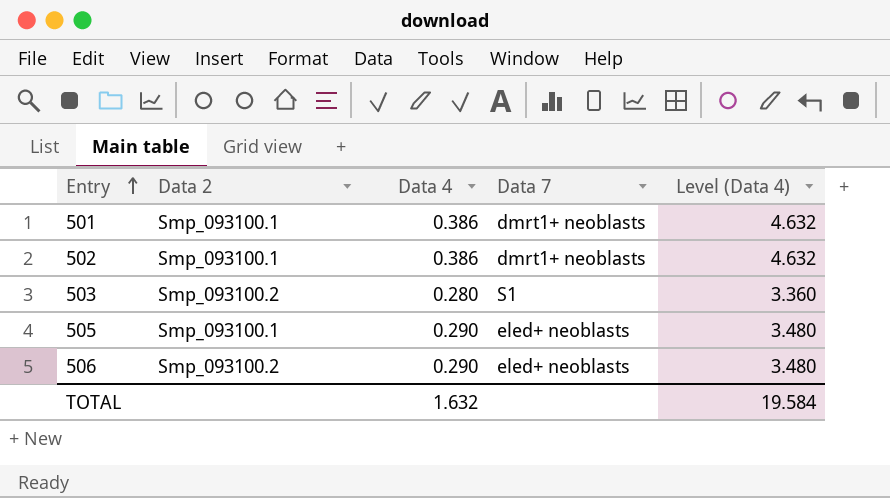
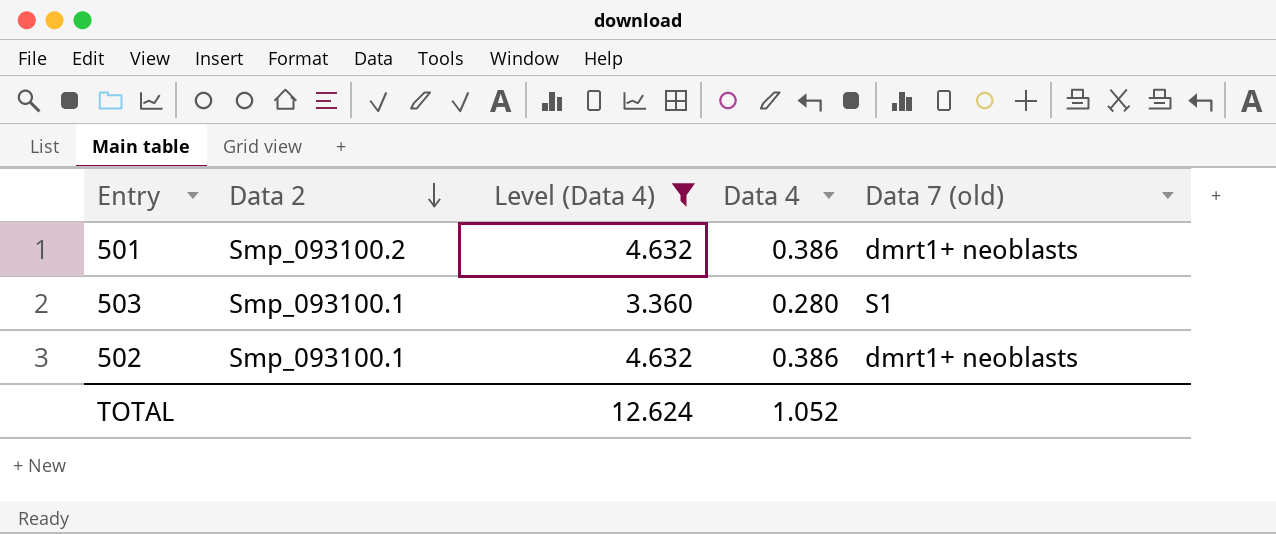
filter: none -> Level (Data 4) != 3.480
row order: Entry ascending -> Data 2 descending
column Level (Data 4) | position: 5 -> 3
column name: Data 7 -> Data 7 (old)
501 | Data 2: Smp_093100.1 -> Smp_093100.2
503 | Data 2: Smp_093100.2 -> Smp_093100.1
TOTAL | Level (Data 4): 19.584 -> 12.624
TOTAL | Data 4: 1.632 -> 1.052

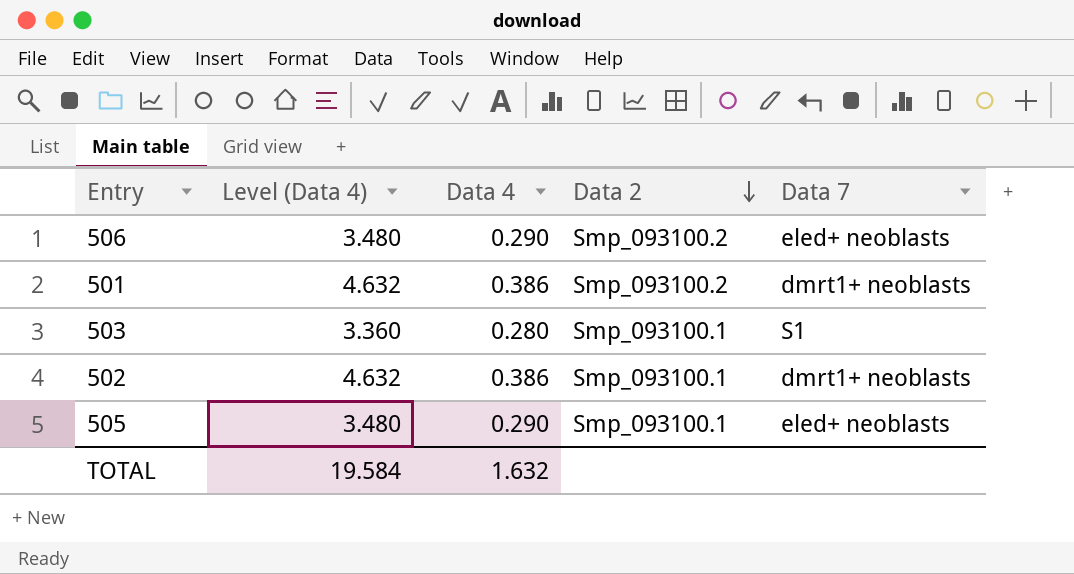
filter: Level (Data 4) != 3.480 -> none
column Data 2 | position: 2 -> 4
column name: Data 7 (old) -> Data 7
TOTAL | Level (Data 4): 12.624 -> 19.584
TOTAL | Data 4: 1.052 -> 1.632

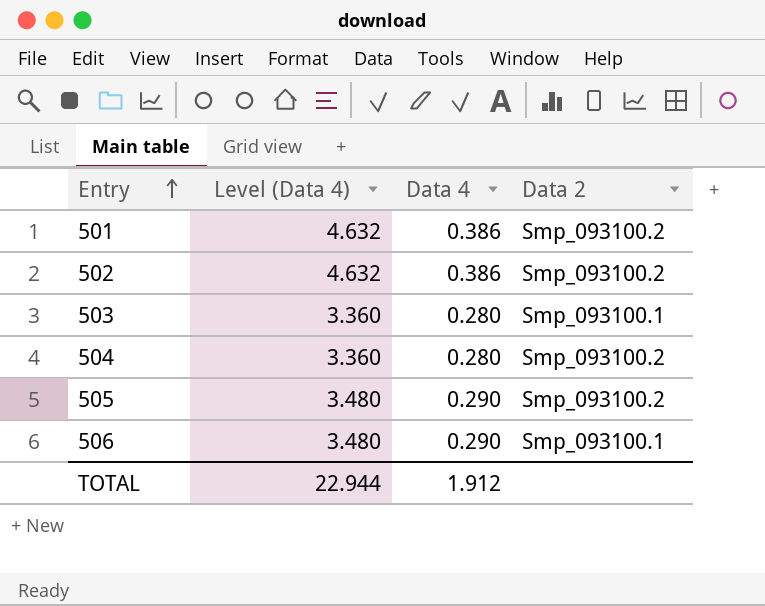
row order: Data 2 descending -> Entry ascending
column Data 7 | position: 5 -> none
502 | Data 2: Smp_093100.1 -> Smp_093100.2
row 504: none -> 3.360 | 0.280 | Smp_093100.2
505 | Data 2: Smp_093100.1 -> Smp_093100.2
506 | Data 2: Smp_093100.2 -> Smp_093100.1
TOTAL | Level (Data 4): 19.584 -> 22.944
TOTAL | Data 4: 1.632 -> 1.912

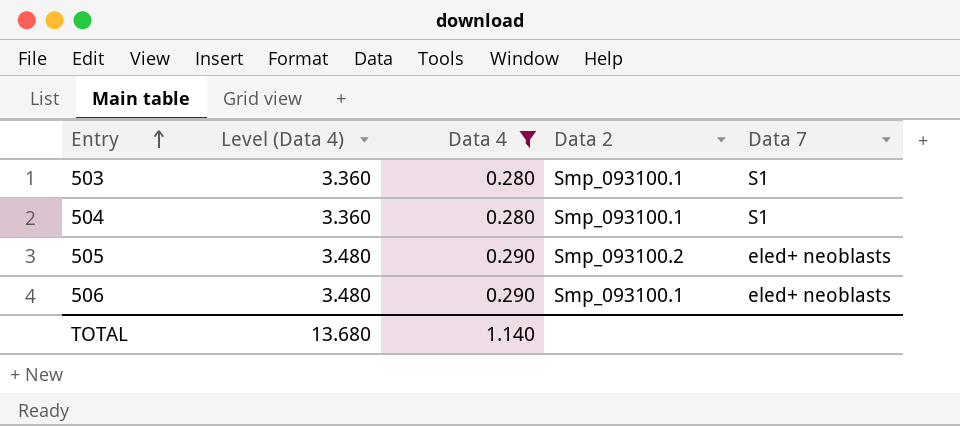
filter: none -> Data 4 != 0.386
column Data 7 | position: none -> 5
504 | Data 2: Smp_093100.2 -> Smp_093100.1
TOTAL | Level (Data 4): 22.944 -> 13.680
TOTAL | Data 4: 1.912 -> 1.140

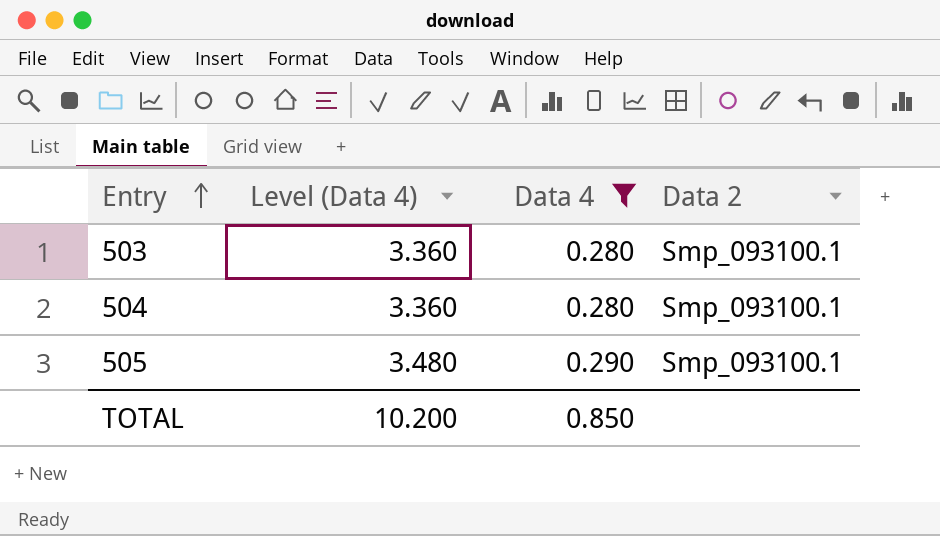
column Data 7 | position: 5 -> none
row 506: 3.480 | 0.290 | Smp_093100.1 | eled+ neoblasts -> none
505 | Data 2: Smp_093100.2 -> Smp_093100.1
TOTAL | Level (Data 4): 13.680 -> 10.200
TOTAL | Data 4: 1.140 -> 0.850

